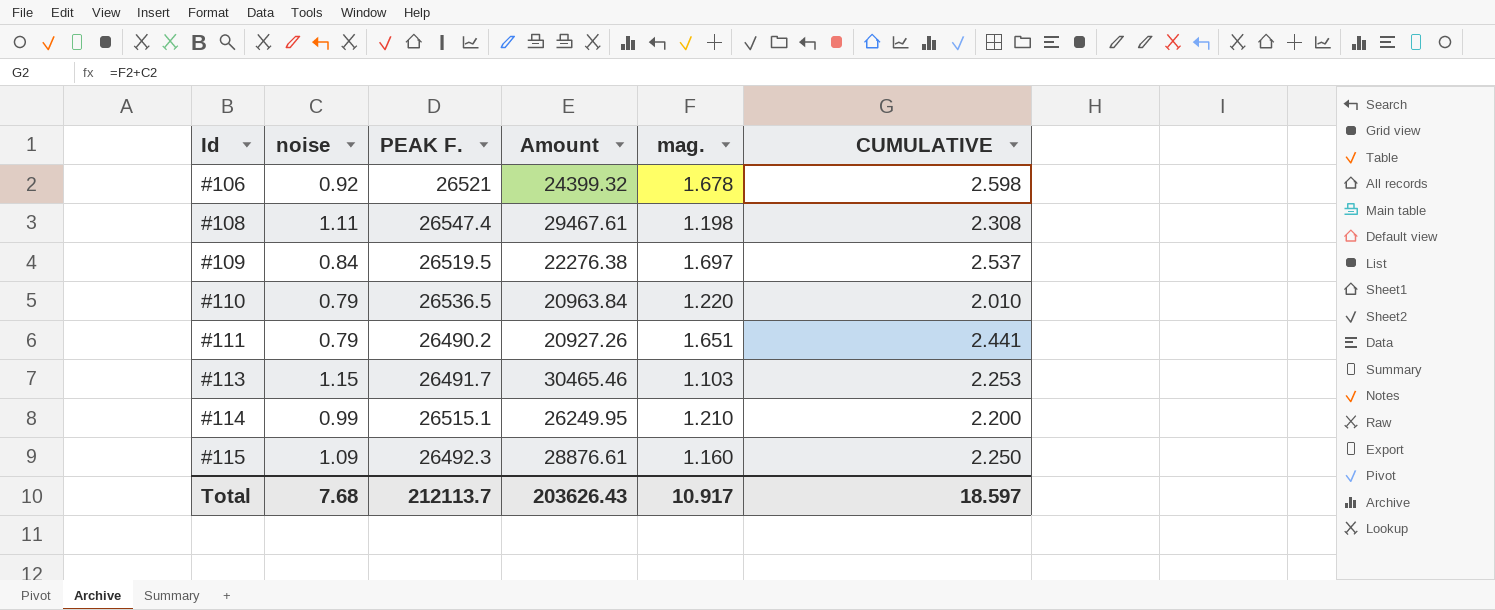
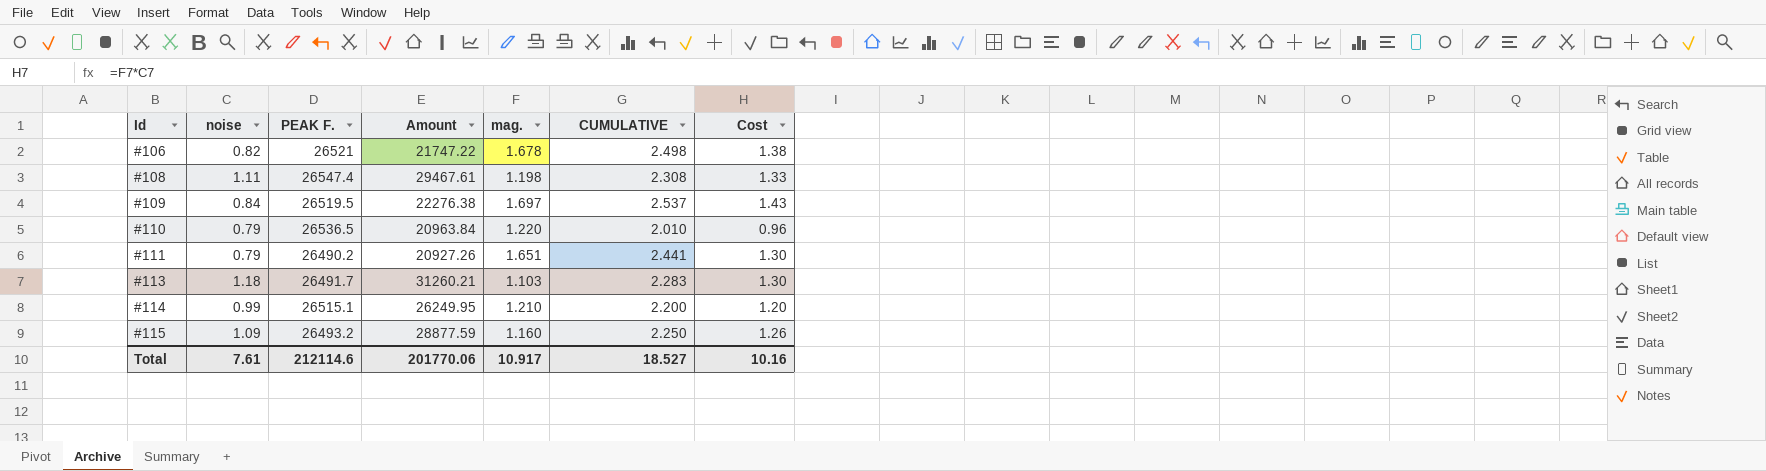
column Cost | formula: none -> [noise] * [mag.]
#106 | noise: 0.92 -> 0.82
#106 | Amount: 24399.32 -> 21747.22
#106 | CUMULATIVE: 2.598 -> 2.498
#113 | noise: 1.15 -> 1.18
#113 | Amount: 30465.46 -> 31260.21
#113 | CUMULATIVE: 2.253 -> 2.283
#115 | PEAK F.: 26492.3 -> 26493.2
#115 | Amount: 28876.61 -> 28877.59
Total | noise: 7.68 -> 7.61
Total | PEAK F.: 212113.7 -> 212114.6
Total | Amount: 203626.43 -> 201770.06
Total | CUMULATIVE: 18.597 -> 18.527

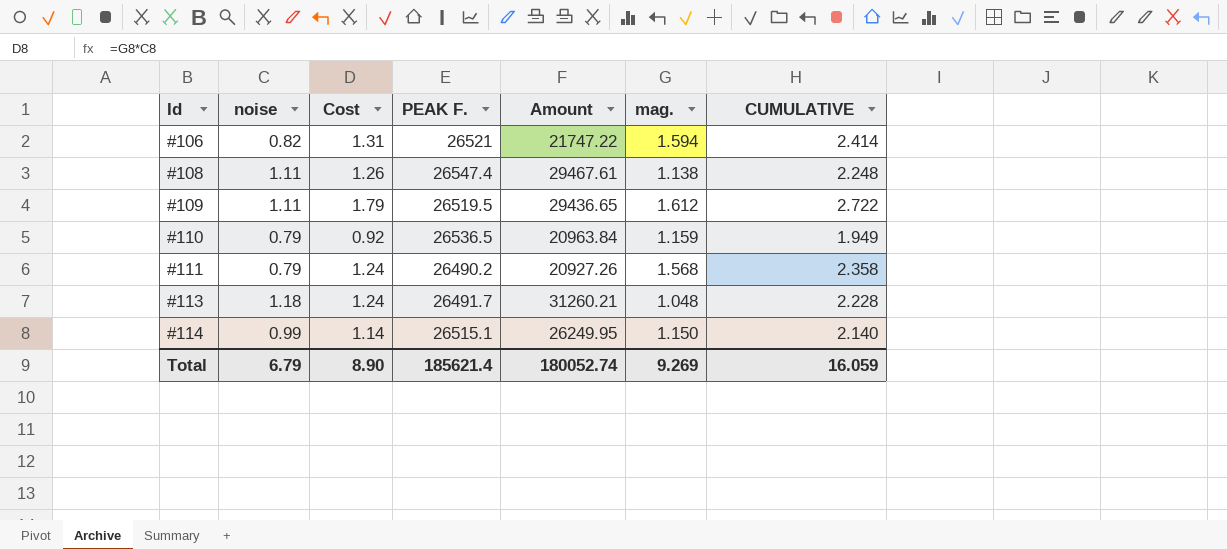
column Cost | position: 7 -> 3
row #115: 1.09 | 26493.2 | 28877.59 | 1.160 | 2.250 | 1.26 -> none
#106 | Cost: 1.38 -> 1.31
#106 | mag.: 1.678 -> 1.594
#106 | CUMULATIVE: 2.498 -> 2.414
#108 | Cost: 1.33 -> 1.26
#108 | mag.: 1.198 -> 1.138
#108 | CUMULATIVE: 2.308 -> 2.248
#109 | noise: 0.84 -> 1.11
#109 | Cost: 1.43 -> 1.79
#109 | Amount: 22276.38 -> 29436.65
#109 | mag.: 1.697 -> 1.612
#109 | CUMULATIVE: 2.537 -> 2.722
#110 | Cost: 0.96 -> 0.92
#110 | mag.: 1.220 -> 1.159
#110 | CUMULATIVE: 2.010 -> 1.949
#111 | Cost: 1.30 -> 1.24
#111 | mag.: 1.651 -> 1.568
#111 | CUMULATIVE: 2.441 -> 2.358
#113 | Cost: 1.30 -> 1.24
#113 | mag.: 1.103 -> 1.048
#113 | CUMULATIVE: 2.283 -> 2.228
#114 | Cost: 1.20 -> 1.14
#114 | mag.: 1.210 -> 1.150
#114 | CUMULATIVE: 2.200 -> 2.140
Total | noise: 7.61 -> 6.79
Total | Cost: 10.16 -> 8.90
Total | PEAK F.: 212114.6 -> 185621.4
Total | Amount: 201770.06 -> 180052.74
Total | mag.: 10.917 -> 9.269
Total | CUMULATIVE: 18.527 -> 16.059

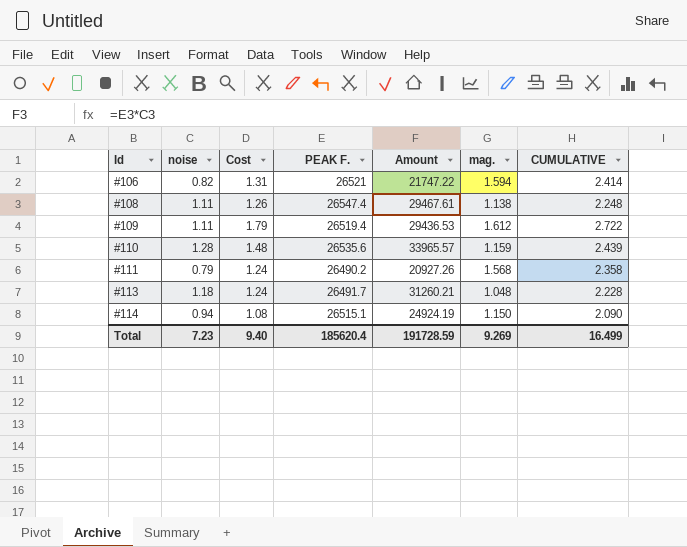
#109 | PEAK F.: 26519.5 -> 26519.4
#109 | Amount: 29436.65 -> 29436.53
#110 | noise: 0.79 -> 1.28
#110 | Cost: 0.92 -> 1.48
#110 | PEAK F.: 26536.5 -> 26535.6
#110 | Amount: 20963.84 -> 33965.57
#110 | CUMULATIVE: 1.949 -> 2.439
#114 | noise: 0.99 -> 0.94
#114 | Cost: 1.14 -> 1.08
#114 | Amount: 26249.95 -> 24924.19
#114 | CUMULATIVE: 2.140 -> 2.090
Total | noise: 6.79 -> 7.23
Total | Cost: 8.90 -> 9.40
Total | PEAK F.: 185621.4 -> 185620.4
Total | Amount: 180052.74 -> 191728.59
Total | CUMULATIVE: 16.059 -> 16.499

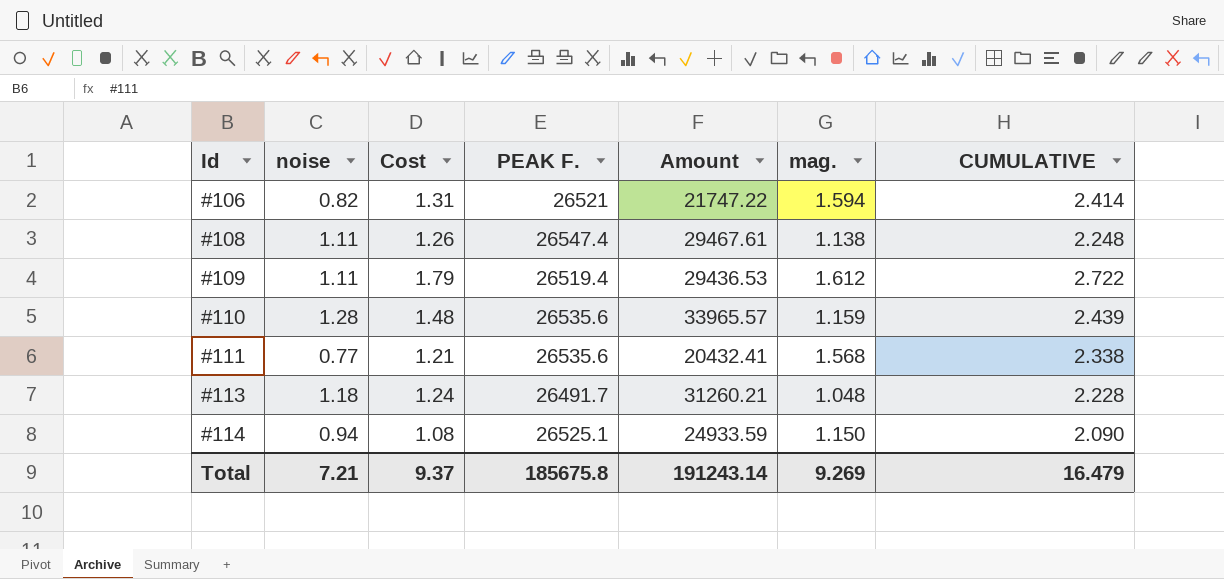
#111 | noise: 0.79 -> 0.77
#111 | Cost: 1.24 -> 1.21
#111 | PEAK F.: 26490.2 -> 26535.6
#111 | Amount: 20927.26 -> 20432.41
#111 | CUMULATIVE: 2.358 -> 2.338
#114 | PEAK F.: 26515.1 -> 26525.1
#114 | Amount: 24924.19 -> 24933.59
Total | noise: 7.23 -> 7.21
Total | Cost: 9.40 -> 9.37
Total | PEAK F.: 185620.4 -> 185675.8
Total | Amount: 191728.59 -> 191243.14
Total | CUMULATIVE: 16.499 -> 16.479

